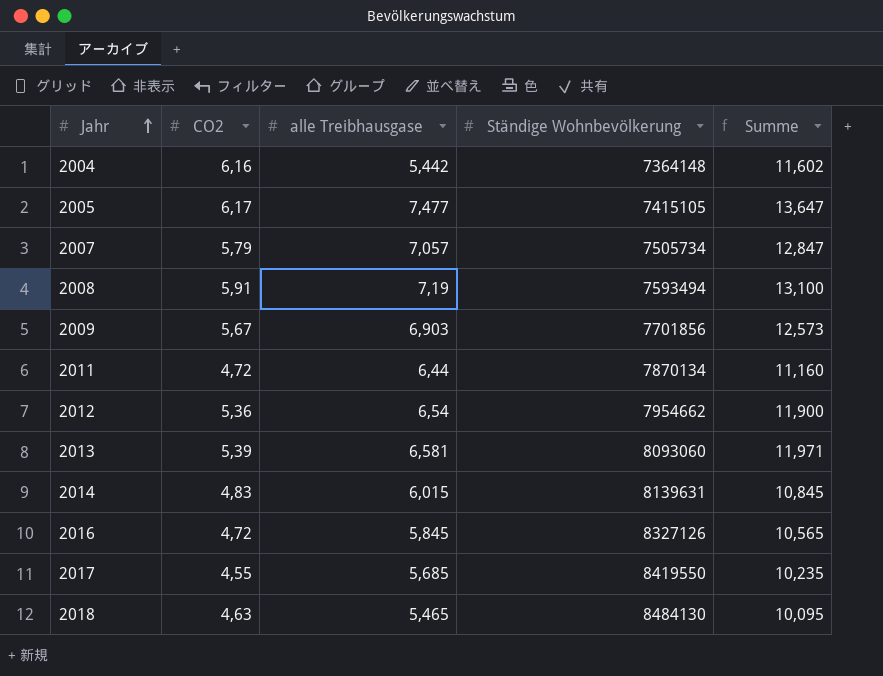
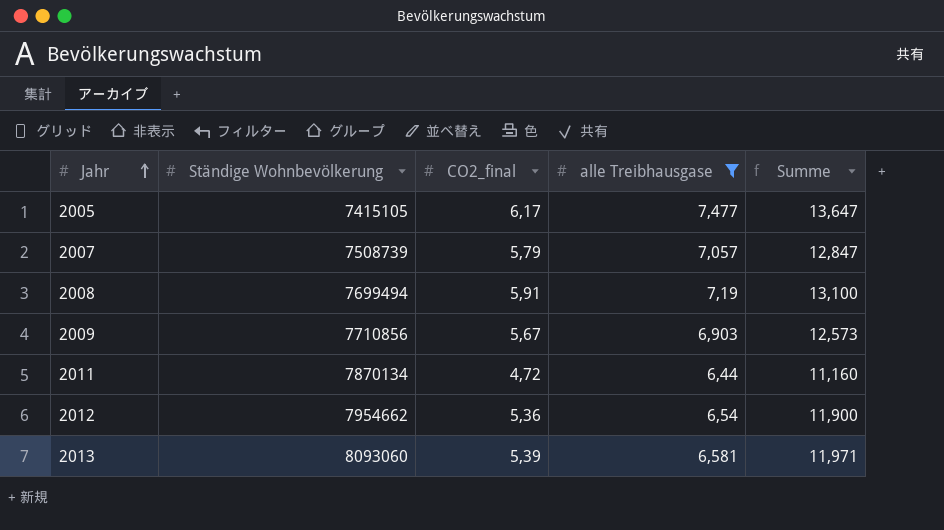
filter: none -> alle Treibhausgase >= 6,44
column Ständige Wohnbevölkerung | position: 4 -> 2
column name: CO2 -> CO2_final
2007 | Ständige Wohnbevölkerung: 7505734 -> 7508739
2008 | Ständige Wohnbevölkerung: 7593494 -> 7699494
2009 | Ständige Wohnbevölkerung: 7701856 -> 7710856

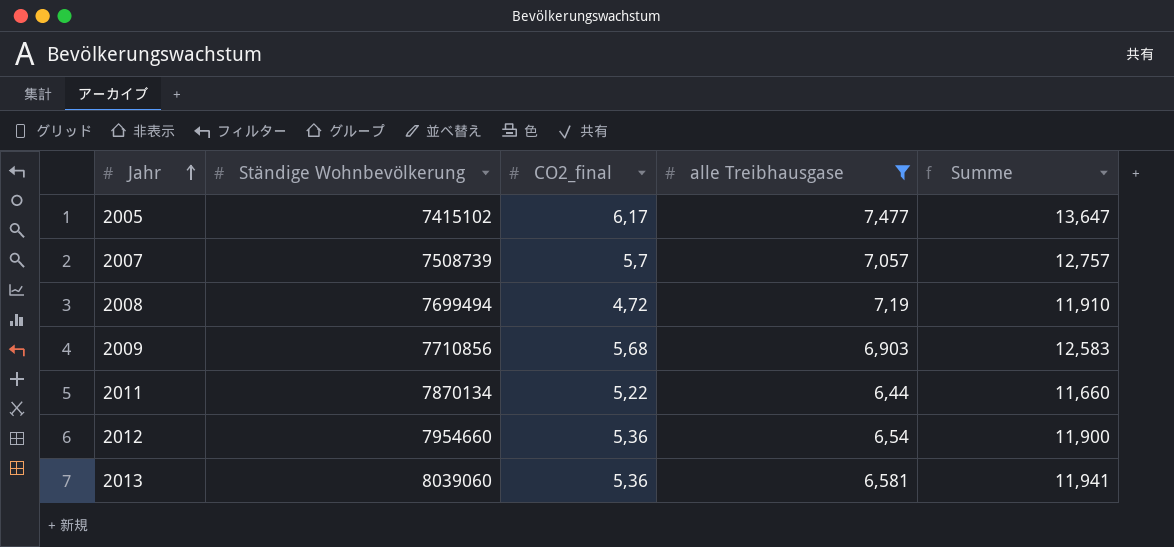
2005 | Ständige Wohnbevölkerung: 7415105 -> 7415102
2007 | CO2_final: 5,79 -> 5,7
2007 | Summe: 12,847 -> 12,757
2008 | CO2_final: 5,91 -> 4,72
2008 | Summe: 13,100 -> 11,910
2009 | CO2_final: 5,67 -> 5,68
2009 | Summe: 12,573 -> 12,583
2011 | CO2_final: 4,72 -> 5,22
2011 | Summe: 11,160 -> 11,660
2012 | Ständige Wohnbevölkerung: 7954662 -> 7954660
2013 | Ständige Wohnbevölkerung: 8093060 -> 8039060
2013 | CO2_final: 5,39 -> 5,36
2013 | Summe: 11,971 -> 11,941

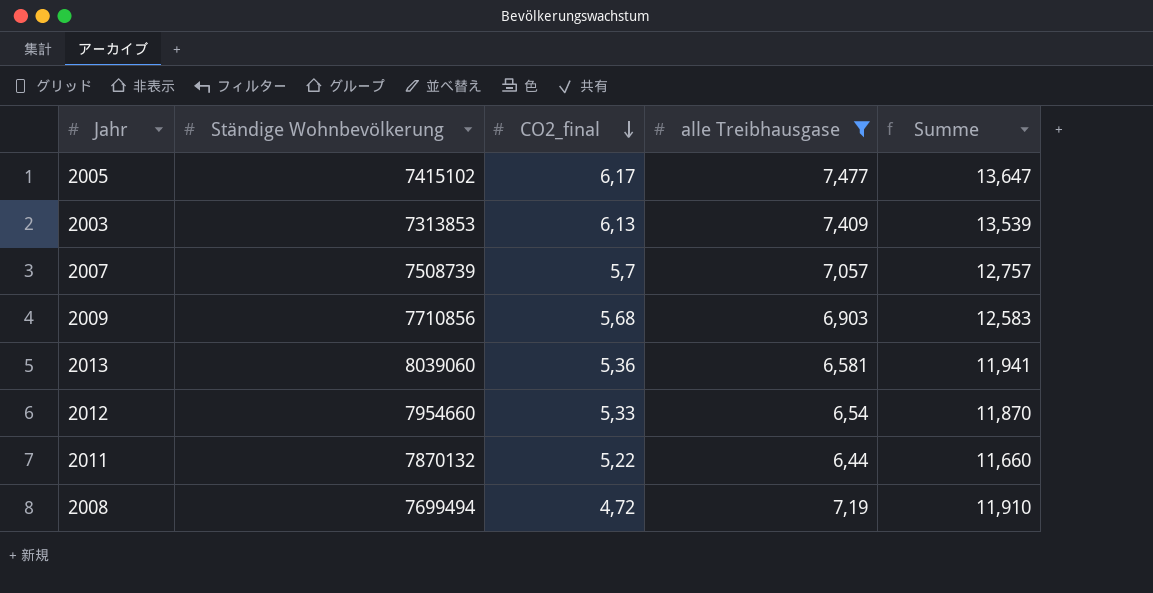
row order: Jahr ascending -> CO2_final descending
row 2003: none -> 7313853 | 6,13 | 7,409 | 13,539
2012 | CO2_final: 5,36 -> 5,33
2012 | Summe: 11,900 -> 11,870
2011 | Ständige Wohnbevölkerung: 7870134 -> 7870132

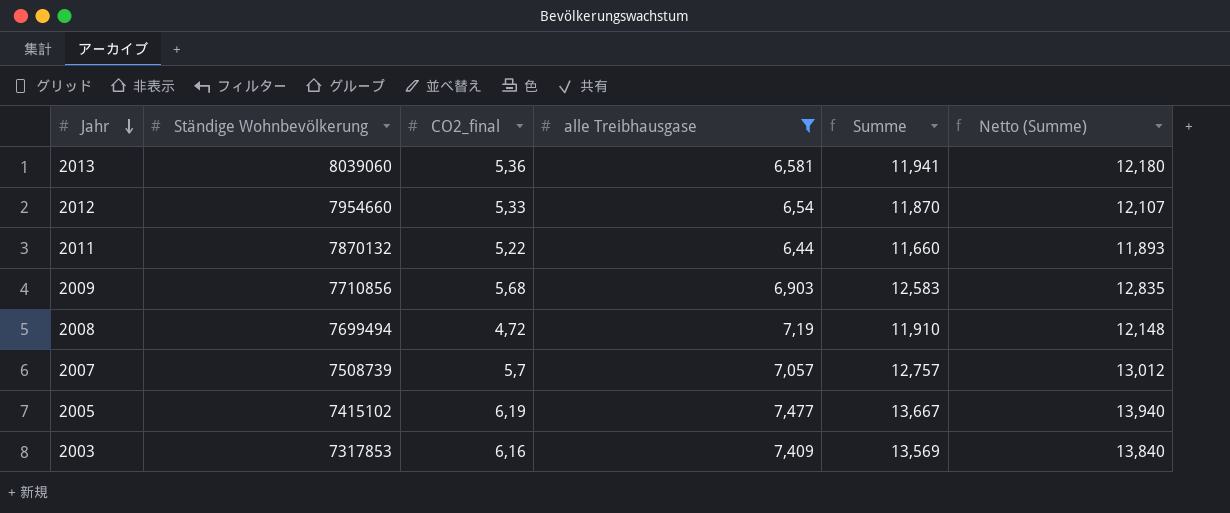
row order: CO2_final descending -> Jahr descending
column Netto (Summe) | formula: none -> [Summe] * 1,02
2005 | CO2_final: 6,17 -> 6,19
2005 | Summe: 13,647 -> 13,667
2003 | Ständige Wohnbevölkerung: 7313853 -> 7317853
2003 | CO2_final: 6,13 -> 6,16
2003 | Summe: 13,539 -> 13,569

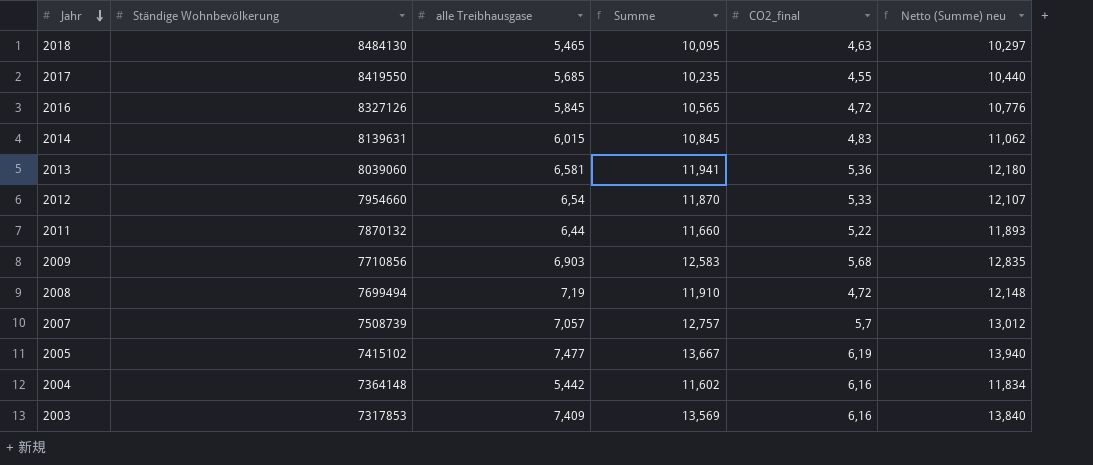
filter: alle Treibhausgase >= 6,44 -> none
column CO2_final | position: 3 -> 5
column name: Netto (Summe) -> Netto (Summe) neu

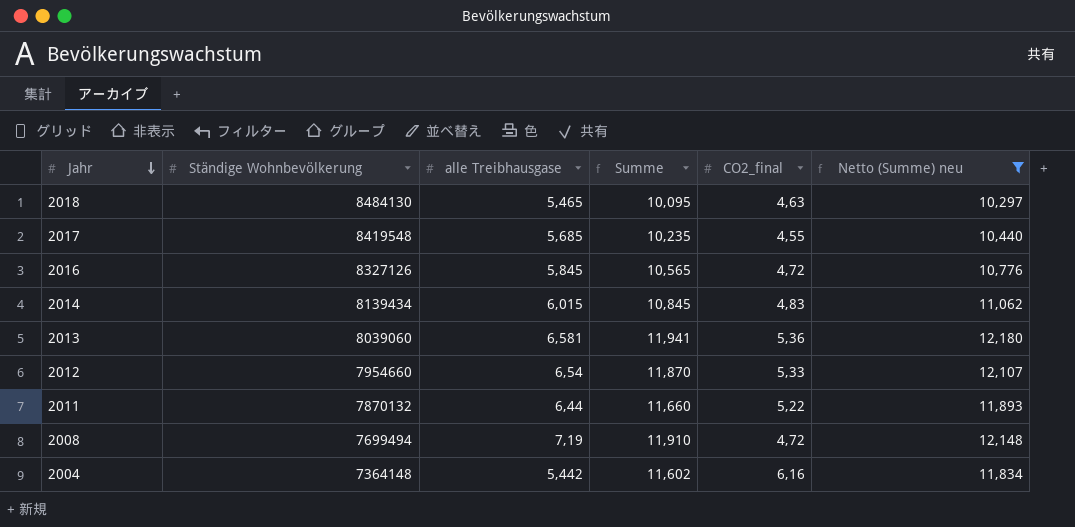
filter: none -> Netto (Summe) neu <= 12,180
2017 | Ständige Wohnbevölkerung: 8419550 -> 8419548
2014 | Ständige Wohnbevölkerung: 8139631 -> 8139434

